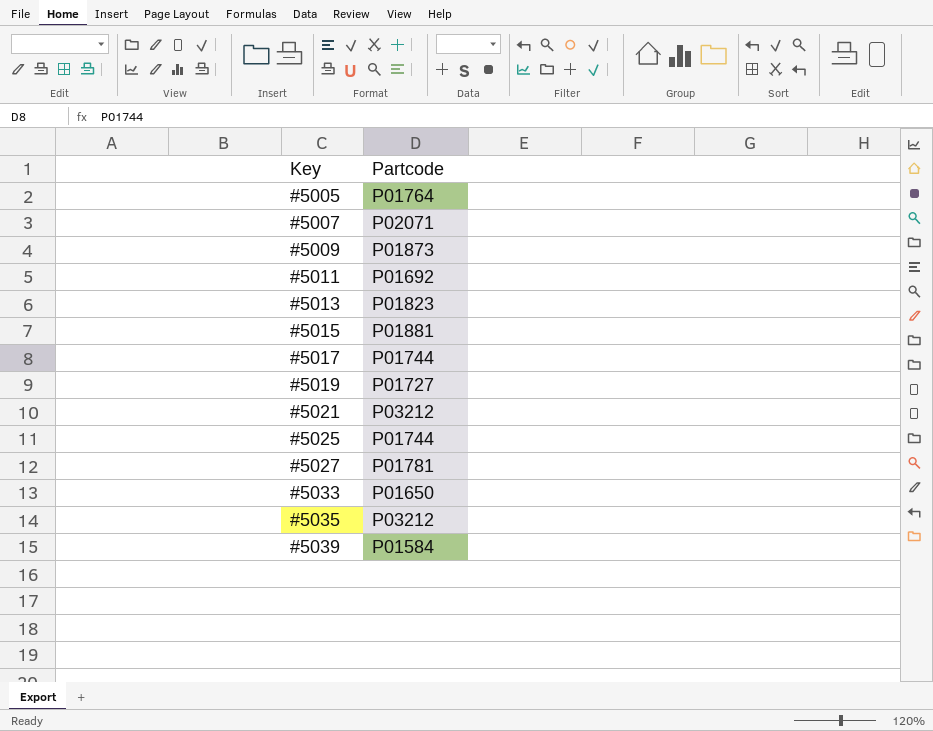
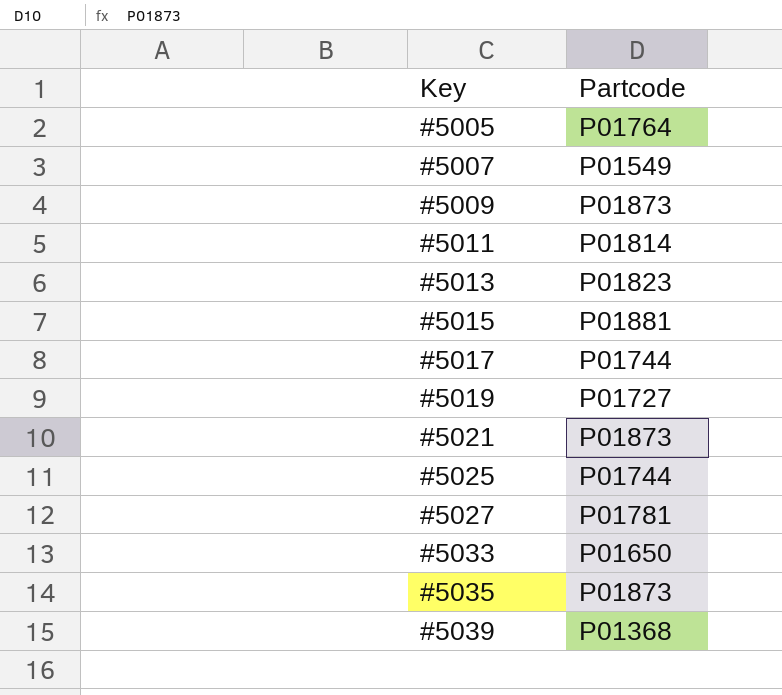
#5007 | Partcode: P02071 -> P01549
#5011 | Partcode: P01692 -> P01814
#5021 | Partcode: P03212 -> P01873
#5035 | Partcode: P03212 -> P01873
#5039 | Partcode: P01584 -> P01368

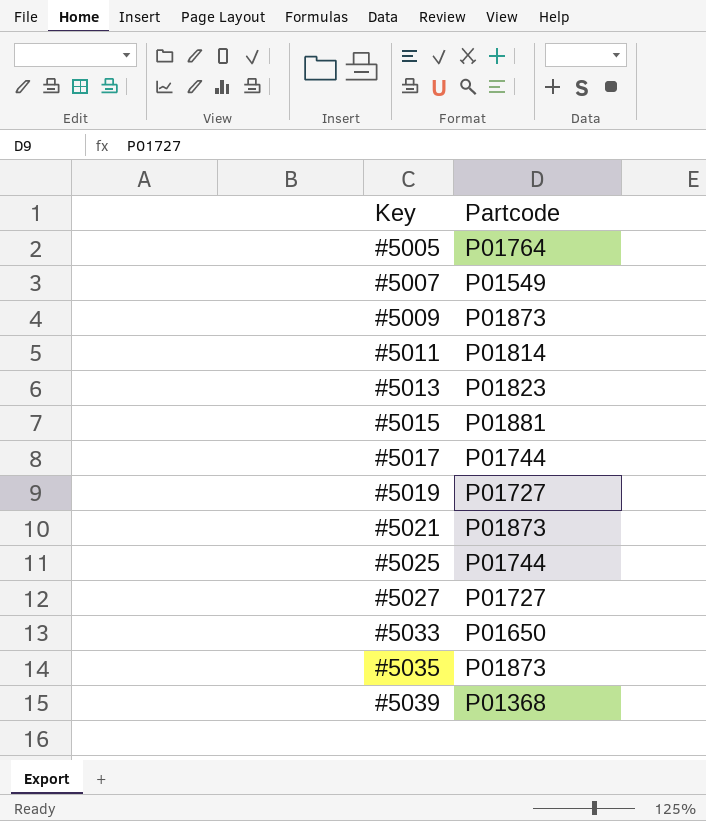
#5027 | Partcode: P01781 -> P01727

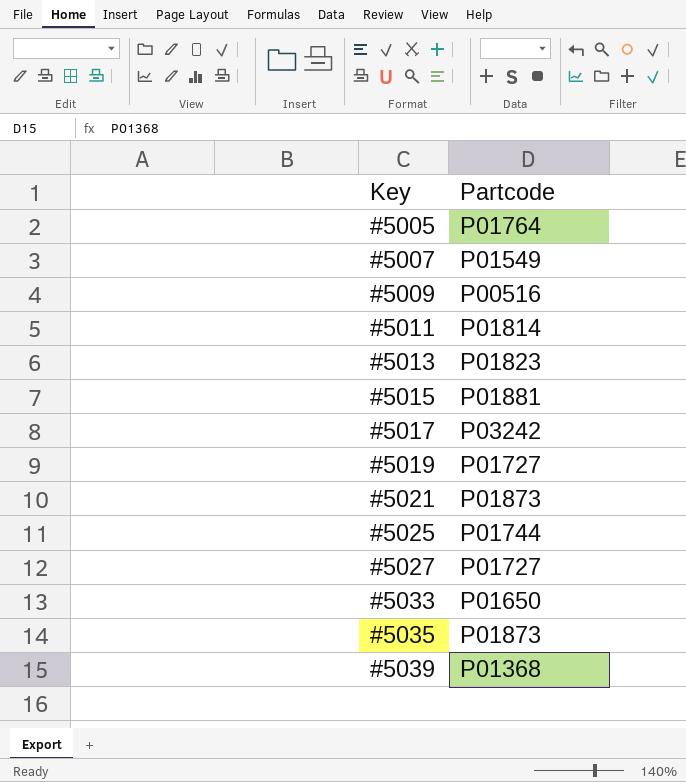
#5009 | Partcode: P01873 -> P00516
#5017 | Partcode: P01744 -> P03242

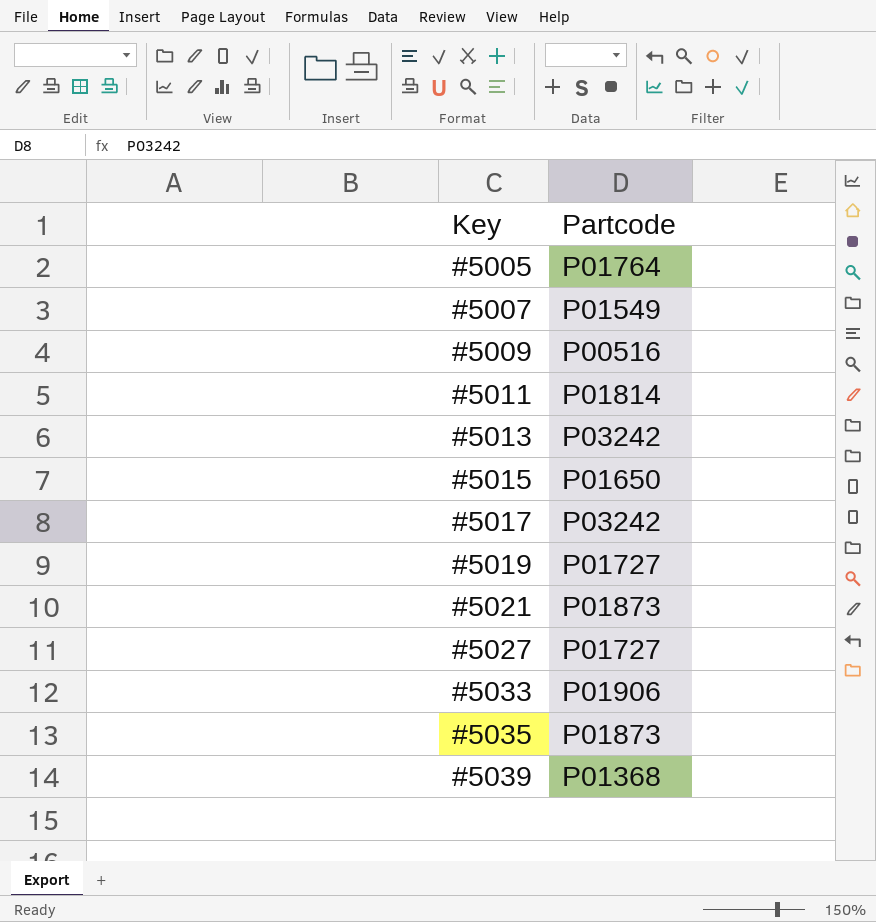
row #5025: P01744 -> none
#5013 | Partcode: P01823 -> P03242
#5015 | Partcode: P01881 -> P01650
#5033 | Partcode: P01650 -> P01906

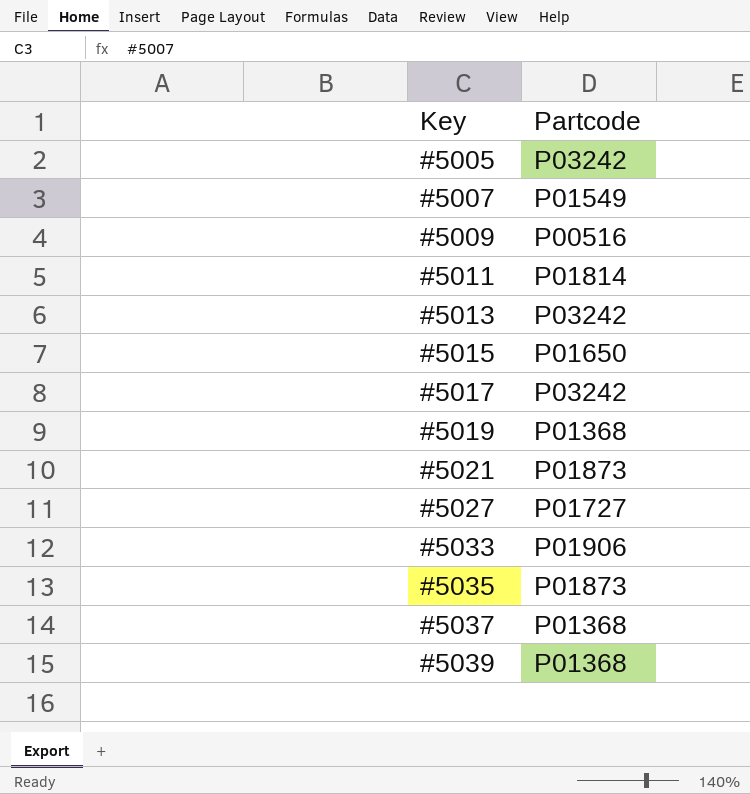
#5005 | Partcode: P01764 -> P03242
#5019 | Partcode: P01727 -> P01368
row #5037: none -> P01368

